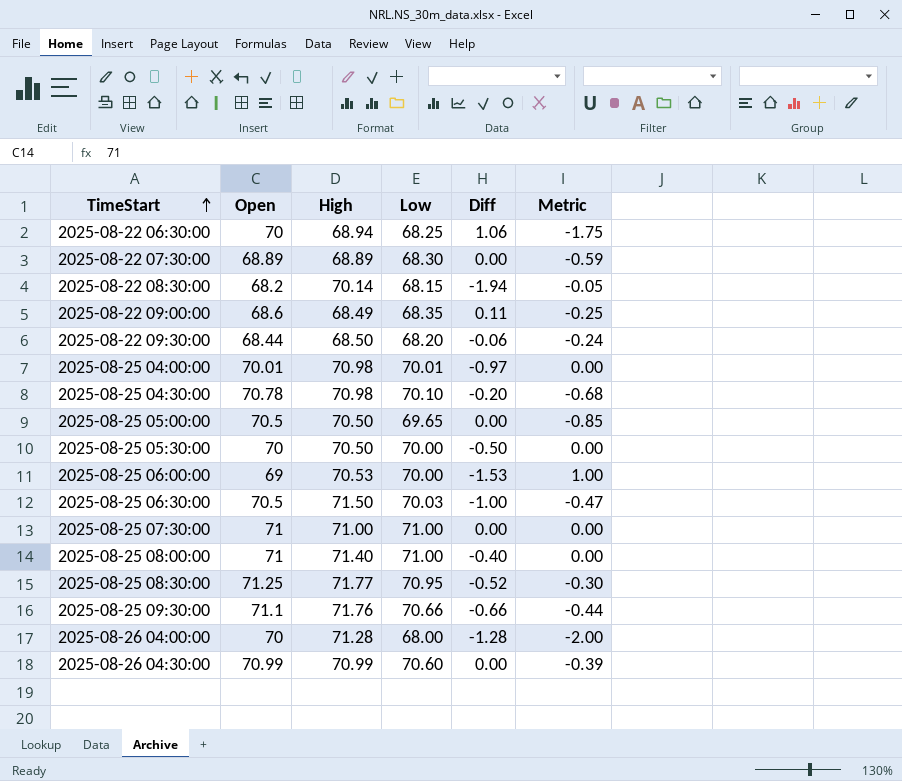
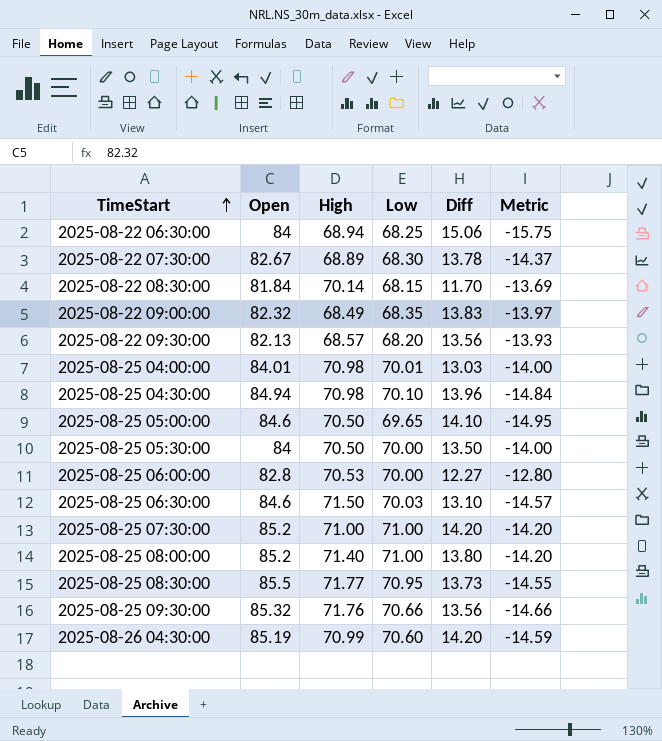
row 2025-08-26 04:00:00: 70 | 71.28 | 68.00 | -1.28 | -2.00 -> none
2025-08-22 06:30:00 | Open: 70 -> 84
2025-08-22 06:30:00 | Diff: 1.06 -> 15.06
2025-08-22 06:30:00 | Metric: -1.75 -> -15.75
2025-08-22 07:30:00 | Open: 68.89 -> 82.67
2025-08-22 07:30:00 | Diff: 0.00 -> 13.78
2025-08-22 07:30:00 | Metric: -0.59 -> -14.37
2025-08-22 08:30:00 | Open: 68.2 -> 81.84
2025-08-22 08:30:00 | Diff: -1.94 -> 11.70
2025-08-22 08:30:00 | Metric: -0.05 -> -13.69
2025-08-22 09:00:00 | Open: 68.6 -> 82.32
2025-08-22 09:00:00 | Diff: 0.11 -> 13.83
2025-08-22 09:00:00 | Metric: -0.25 -> -13.97
2025-08-22 09:30:00 | Open: 68.44 -> 82.13
2025-08-22 09:30:00 | High: 68.50 -> 68.57
2025-08-22 09:30:00 | Diff: -0.06 -> 13.56
2025-08-22 09:30:00 | Metric: -0.24 -> -13.93
2025-08-25 04:00:00 | Open: 70.01 -> 84.01
2025-08-25 04:00:00 | Diff: -0.97 -> 13.03
2025-08-25 04:00:00 | Metric: 0.00 -> -14.00
2025-08-25 04:30:00 | Open: 70.78 -> 84.94
2025-08-25 04:30:00 | Diff: -0.20 -> 13.96
2025-08-25 04:30:00 | Metric: -0.68 -> -14.84
2025-08-25 05:00:00 | Open: 70.5 -> 84.6
2025-08-25 05:00:00 | Diff: 0.00 -> 14.10
2025-08-25 05:00:00 | Metric: -0.85 -> -14.95
2025-08-25 05:30:00 | Open: 70 -> 84
2025-08-25 05:30:00 | Diff: -0.50 -> 13.50
2025-08-25 05:30:00 | Metric: 0.00 -> -14.00
2025-08-25 06:00:00 | Open: 69 -> 82.8
2025-08-25 06:00:00 | Diff: -1.53 -> 12.27
2025-08-25 06:00:00 | Metric: 1.00 -> -12.80
2025-08-25 06:30:00 | Open: 70.5 -> 84.6
2025-08-25 06:30:00 | Diff: -1.00 -> 13.10
2025-08-25 06:30:00 | Metric: -0.47 -> -14.57
2025-08-25 07:30:00 | Open: 71 -> 85.2
2025-08-25 07:30:00 | Diff: 0.00 -> 14.20
2025-08-25 07:30:00 | Metric: 0.00 -> -14.20
2025-08-25 08:00:00 | Open: 71 -> 85.2
2025-08-25 08:00:00 | Diff: -0.40 -> 13.80
2025-08-25 08:00:00 | Metric: 0.00 -> -14.20
2025-08-25 08:30:00 | Open: 71.25 -> 85.5
2025-08-25 08:30:00 | Diff: -0.52 -> 13.73
2025-08-25 08:30:00 | Metric: -0.30 -> -14.55
2025-08-25 09:30:00 | Open: 71.1 -> 85.32
2025-08-25 09:30:00 | Diff: -0.66 -> 13.56
2025-08-25 09:30:00 | Metric: -0.44 -> -14.66
2025-08-26 04:30:00 | Open: 70.99 -> 85.19
2025-08-26 04:30:00 | Diff: 0.00 -> 14.20
2025-08-26 04:30:00 | Metric: -0.39 -> -14.59

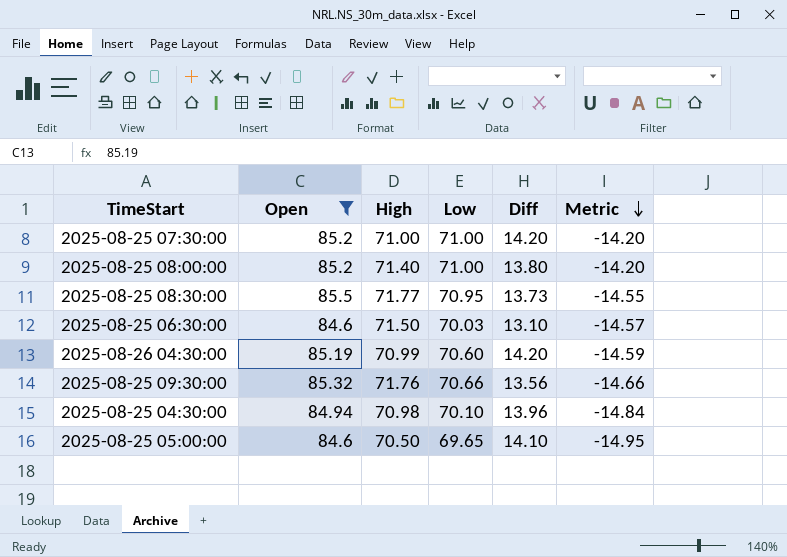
filter: none -> Open >= 84.6
row order: TimeStart ascending -> Metric descending

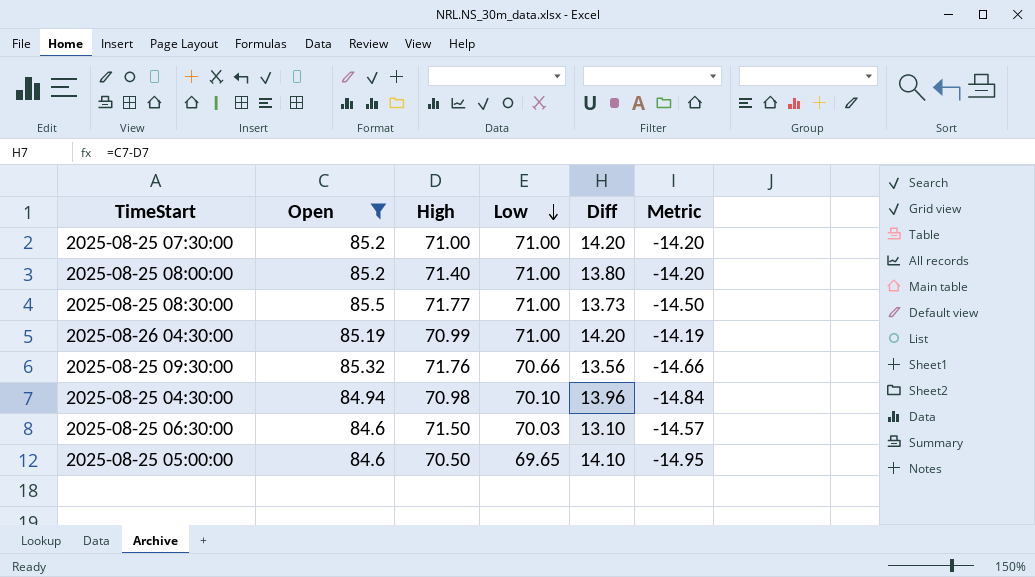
row order: Metric descending -> Low descending
2025-08-25 08:30:00 | Low: 70.95 -> 71.00
2025-08-25 08:30:00 | Metric: -14.55 -> -14.50
2025-08-26 04:30:00 | Low: 70.60 -> 71.00
2025-08-26 04:30:00 | Metric: -14.59 -> -14.19

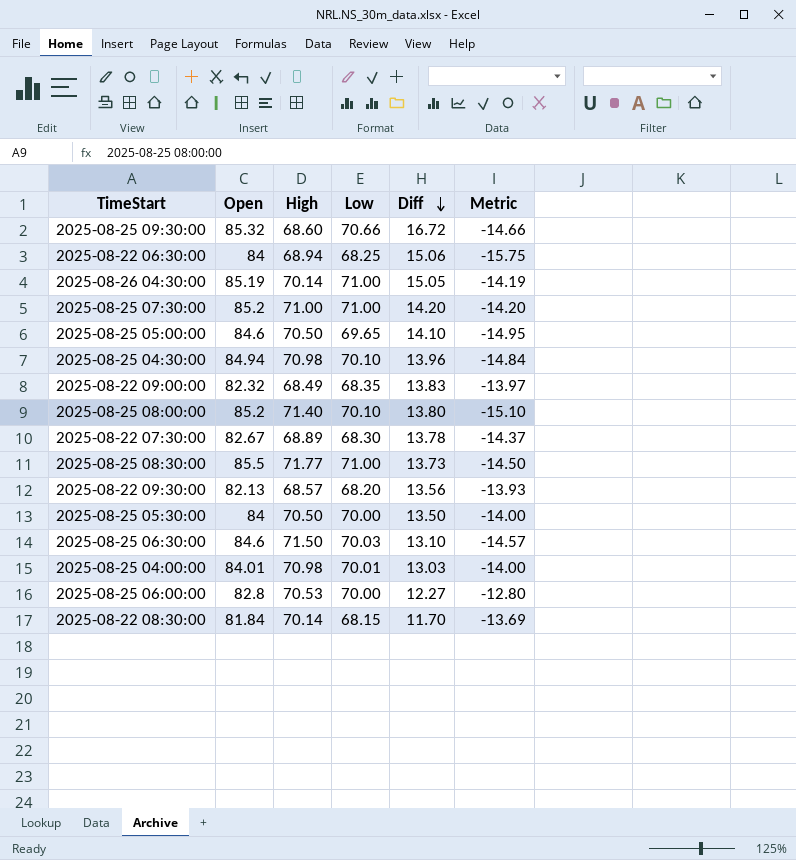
filter: Open >= 84.6 -> none
row order: Low descending -> Diff descending
2025-08-25 09:30:00 | High: 71.76 -> 68.60
2025-08-25 09:30:00 | Diff: 13.56 -> 16.72
2025-08-26 04:30:00 | High: 70.99 -> 70.14
2025-08-26 04:30:00 | Diff: 14.20 -> 15.05
2025-08-25 08:00:00 | Low: 71.00 -> 70.10
2025-08-25 08:00:00 | Metric: -14.20 -> -15.10

